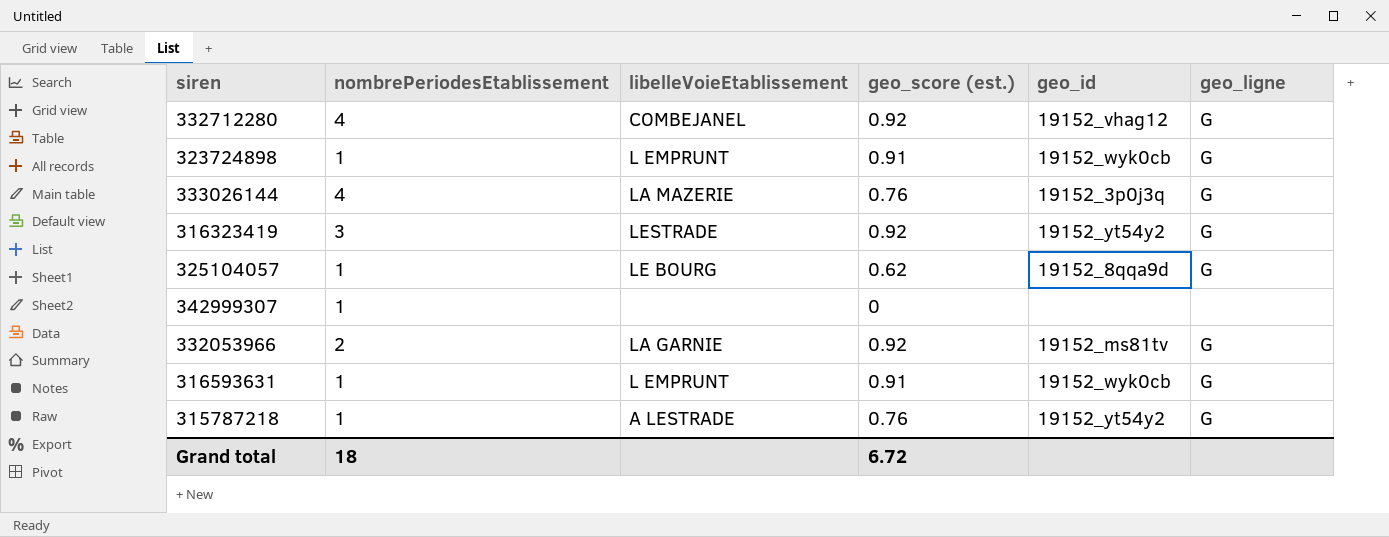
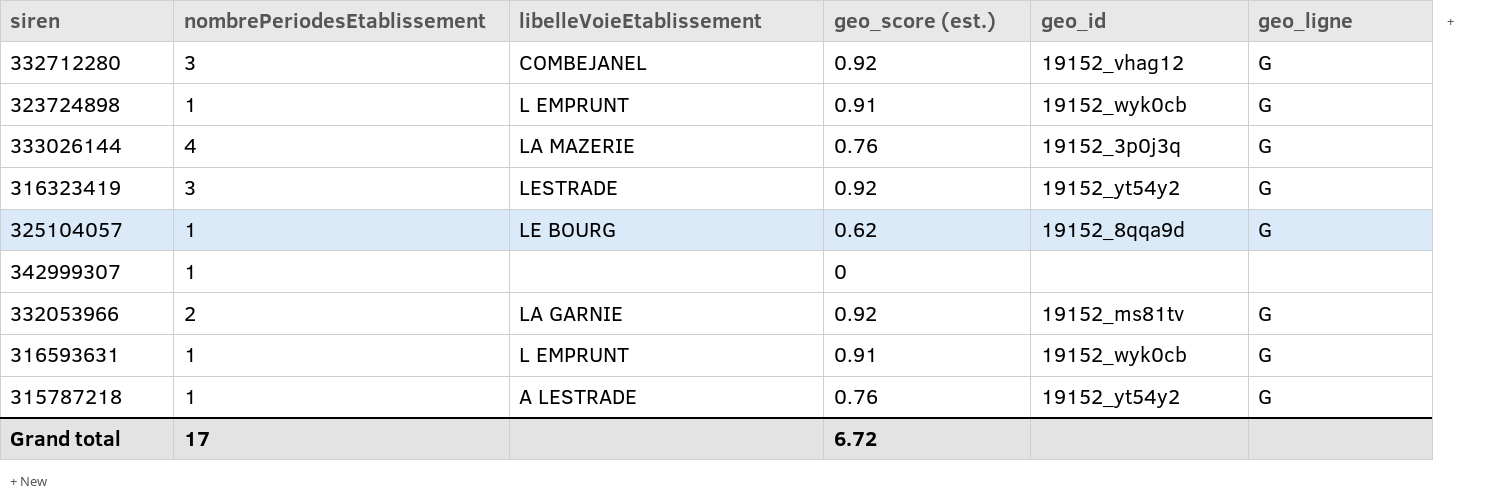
332712280 | nombrePeriodesEtablissement: 4 -> 3
Grand total | nombrePeriodesEtablissement: 18 -> 17

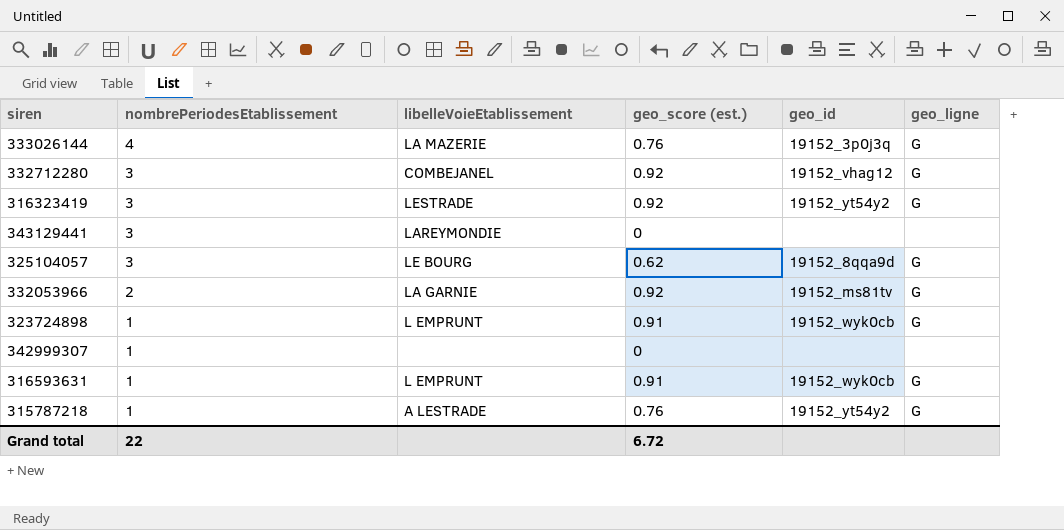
row order: none -> nombrePeriodesEtablissement descending
row 343129441: none -> 3 | LAREYMONDIE | 0 | none | none
325104057 | nombrePeriodesEtablissement: 1 -> 3
Grand total | nombrePeriodesEtablissement: 17 -> 22

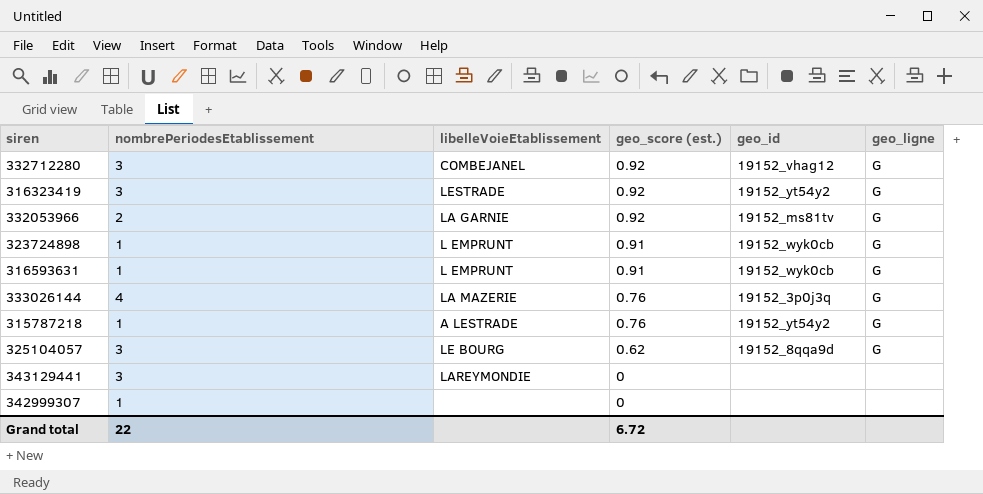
row order: nombrePeriodesEtablissement descending -> geo_score (est.) descending

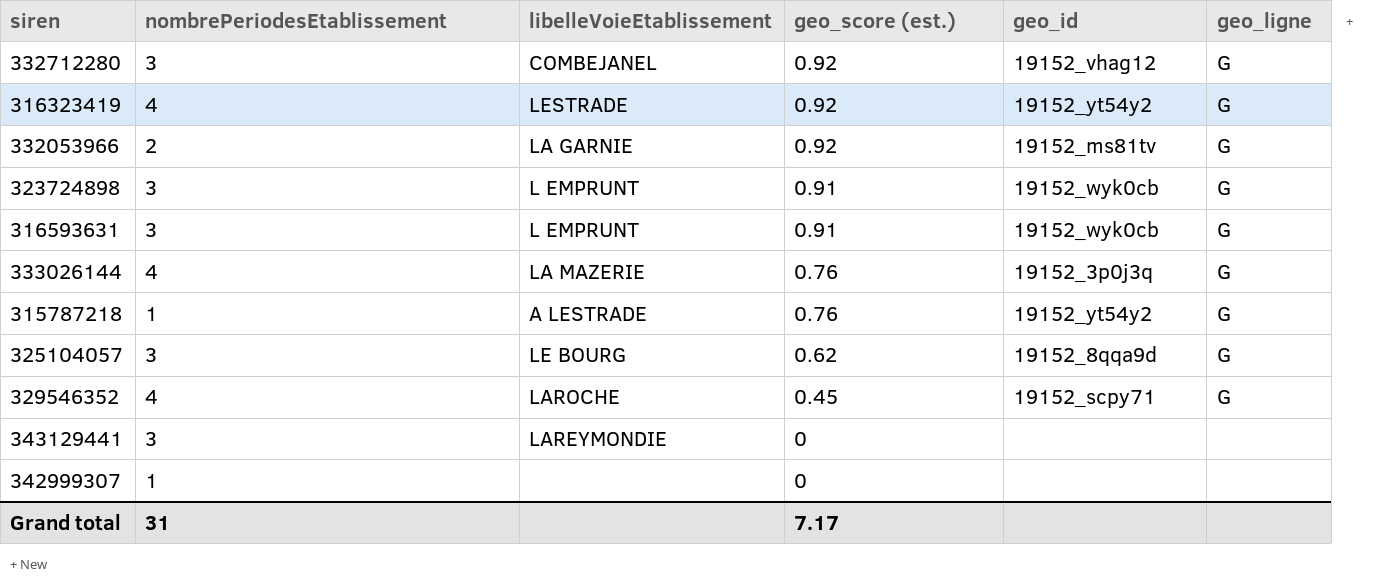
316323419 | nombrePeriodesEtablissement: 3 -> 4
323724898 | nombrePeriodesEtablissement: 1 -> 3
316593631 | nombrePeriodesEtablissement: 1 -> 3
row 329546352: none -> 4 | LAROCHE | 0.45 | 19152_scpy71 | G
Grand total | nombrePeriodesEtablissement: 22 -> 31
Grand total | geo_score (est.): 6.72 -> 7.17

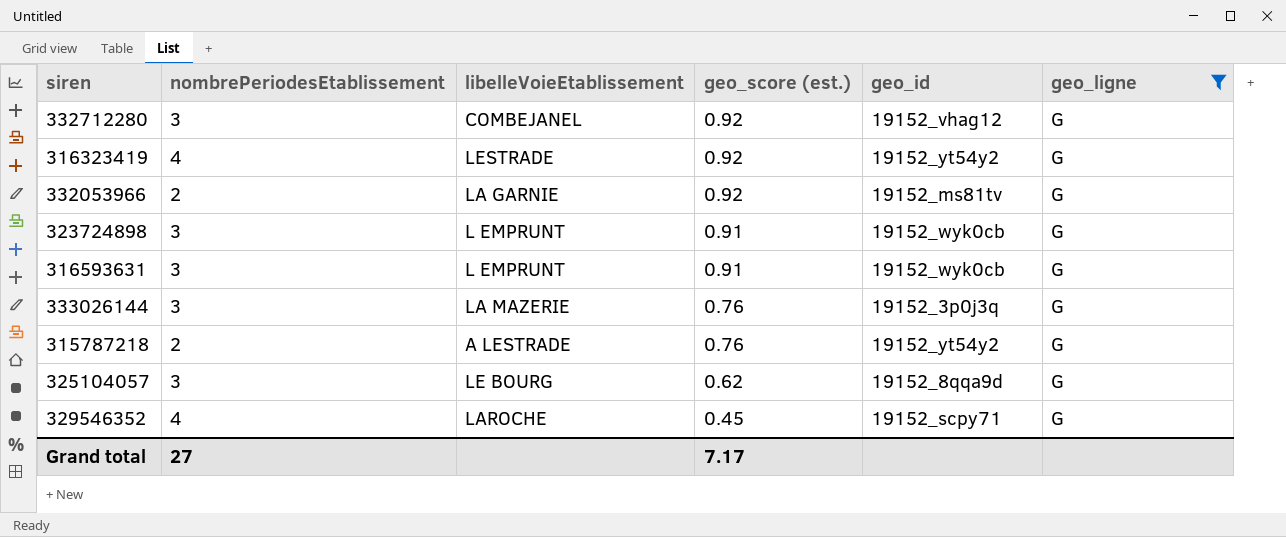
filter: none -> geo_ligne = G
333026144 | nombrePeriodesEtablissement: 4 -> 3
315787218 | nombrePeriodesEtablissement: 1 -> 2
Grand total | nombrePeriodesEtablissement: 31 -> 27

